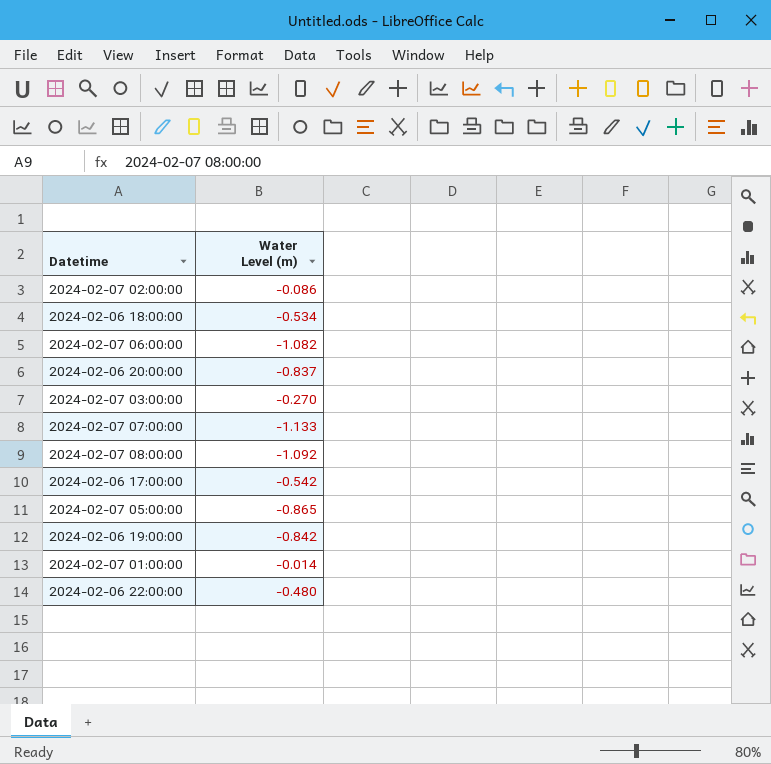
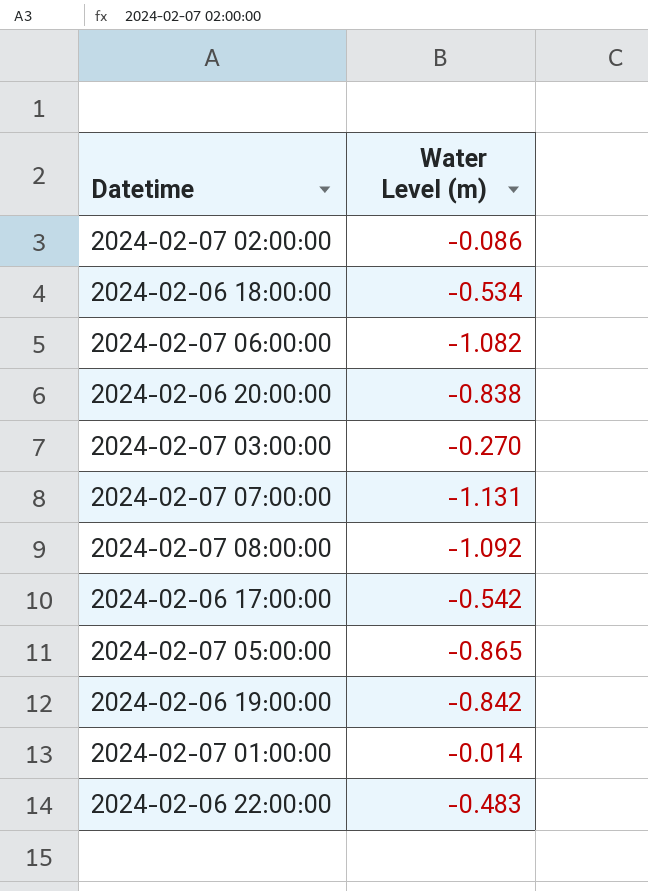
2024-02-06 20:00:00 | Water Level (m): -0.837 -> -0.838
2024-02-07 07:00:00 | Water Level (m): -1.133 -> -1.131
2024-02-06 22:00:00 | Water Level (m): -0.480 -> -0.483

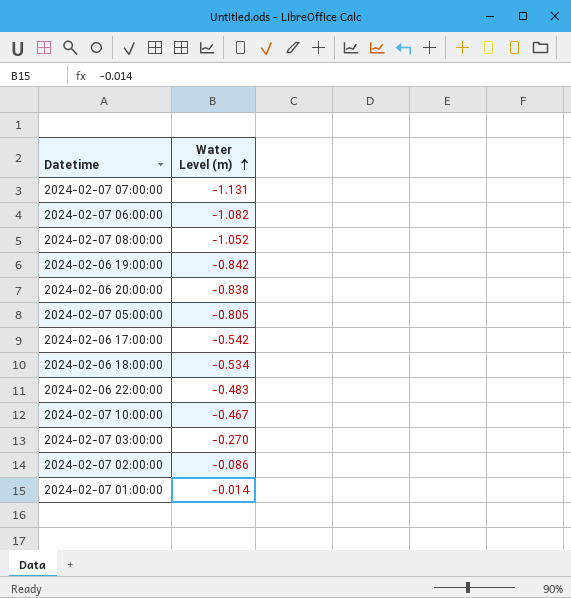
row order: none -> Water Level (m) ascending
2024-02-07 08:00:00 | Water Level (m): -1.092 -> -1.052
2024-02-07 05:00:00 | Water Level (m): -0.865 -> -0.805
row 2024-02-07 10:00:00: none -> -0.467

